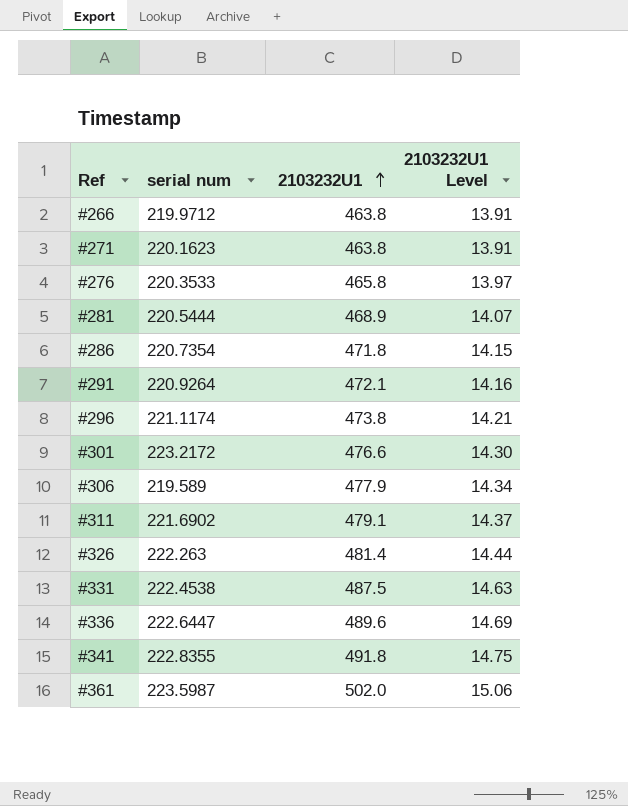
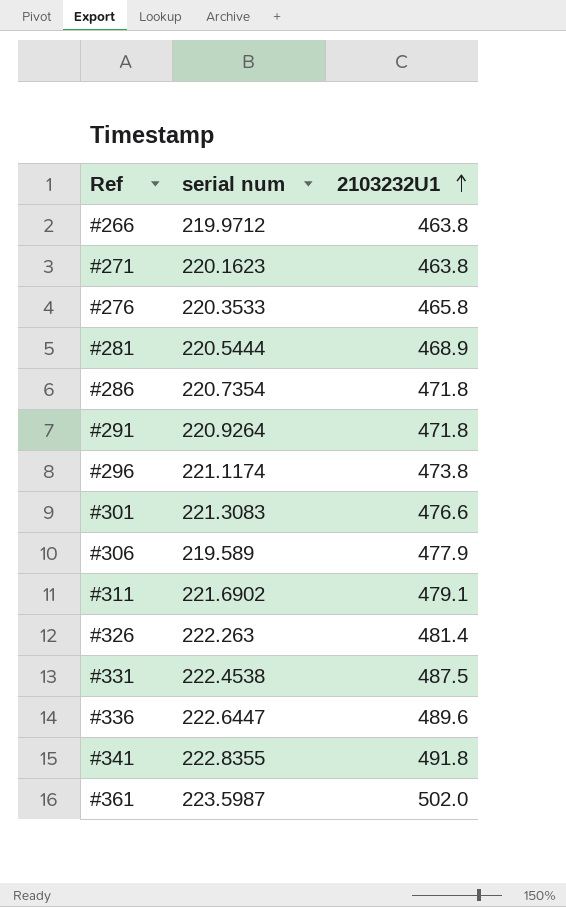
column 2103232U1 Level | formula: [2103232U1] * 0.03 -> none
#291 | 2103232U1: 472.1 -> 471.8
#301 | serial num: 223.2172 -> 221.3083

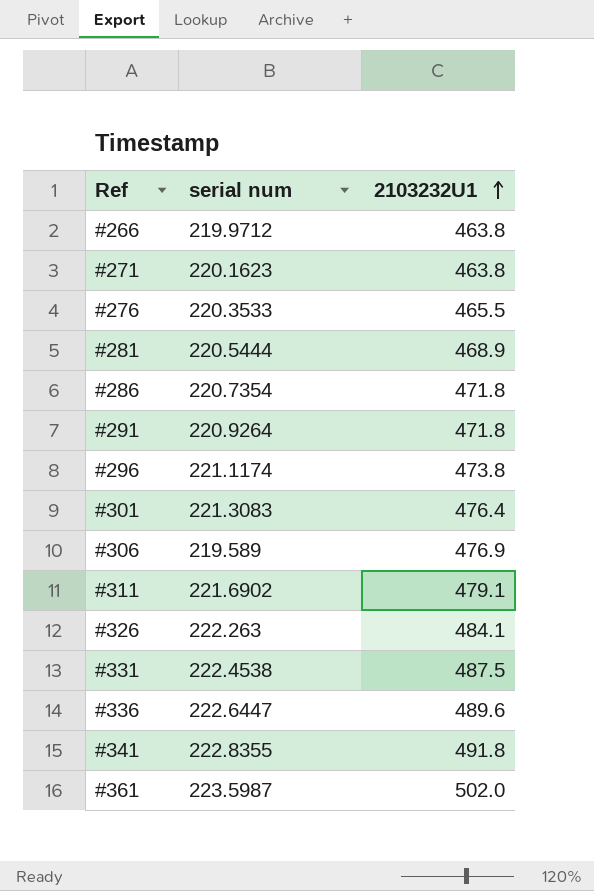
#276 | 2103232U1: 465.8 -> 465.5
#301 | 2103232U1: 476.6 -> 476.4
#306 | 2103232U1: 477.9 -> 476.9
#326 | 2103232U1: 481.4 -> 484.1

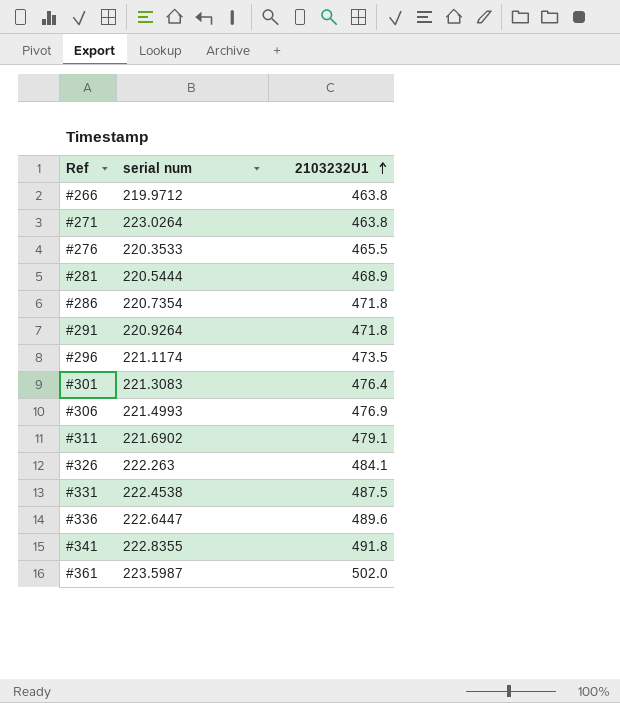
#271 | serial num: 220.1623 -> 223.0264
#296 | 2103232U1: 473.8 -> 473.5
#306 | serial num: 219.589 -> 221.4993

